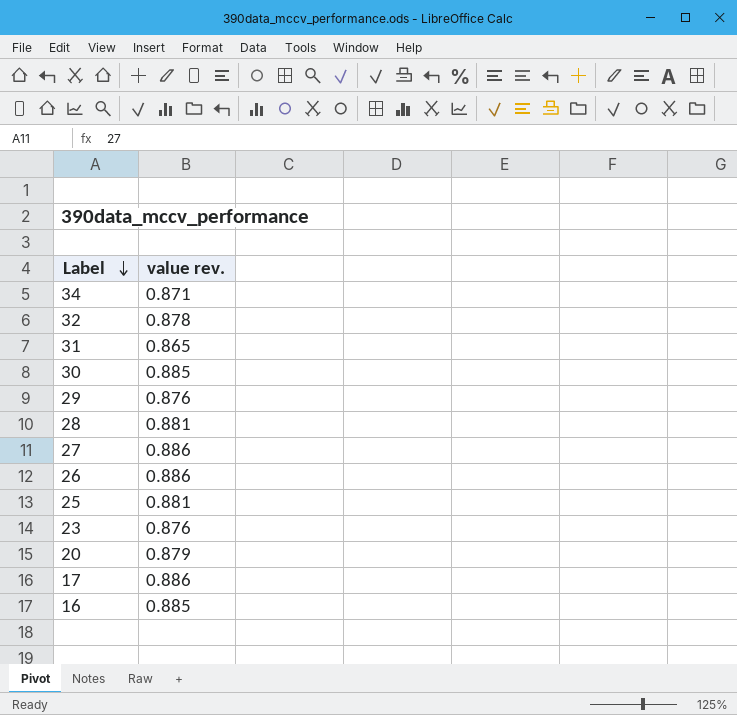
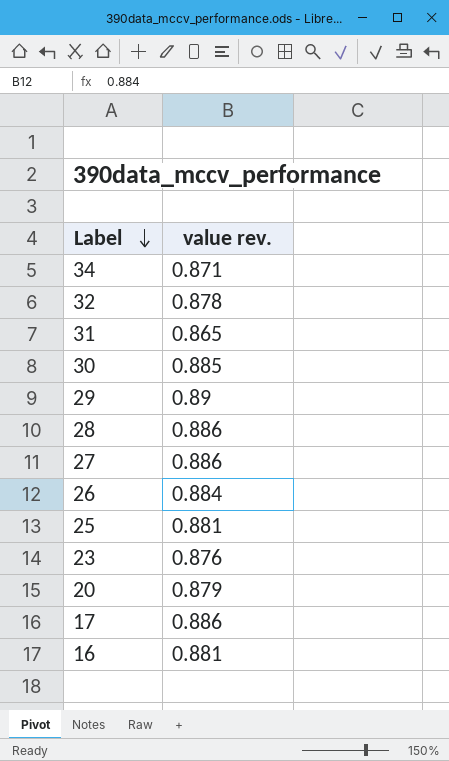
29 | value rev.: 0.876 -> 0.89
28 | value rev.: 0.881 -> 0.886
26 | value rev.: 0.886 -> 0.884
16 | value rev.: 0.885 -> 0.881

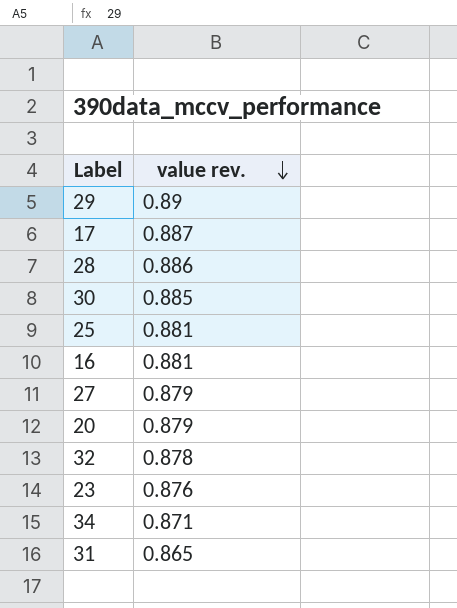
row order: Label descending -> value rev. descending
row 26: 0.884 -> none
17 | value rev.: 0.886 -> 0.887
27 | value rev.: 0.886 -> 0.879

